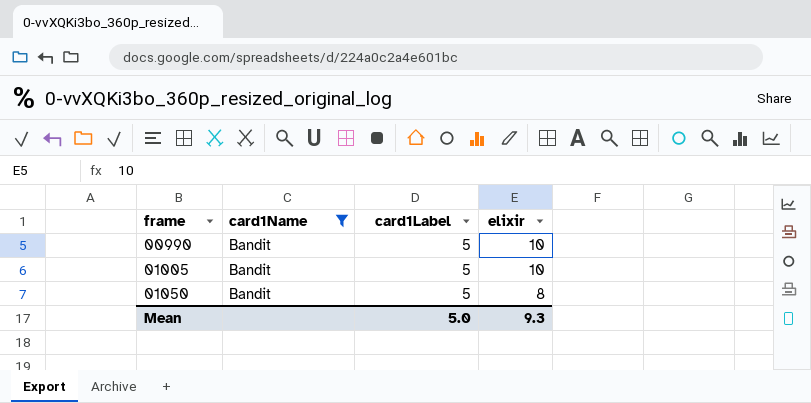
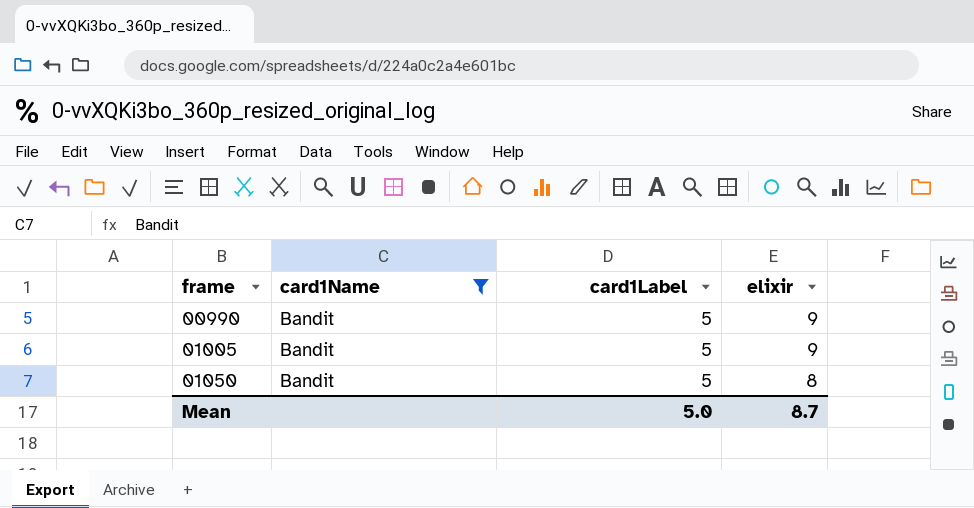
00990 | elixir: 10 -> 9
01005 | elixir: 10 -> 9
Mean | elixir: 9.3 -> 8.7

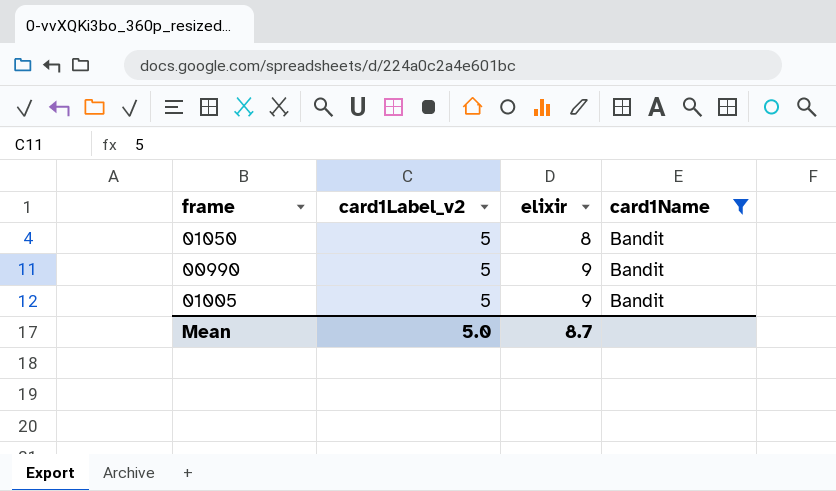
row order: frame ascending -> elixir ascending
column name: card1Label -> card1Label_v2
column card1Name | position: 2 -> 4

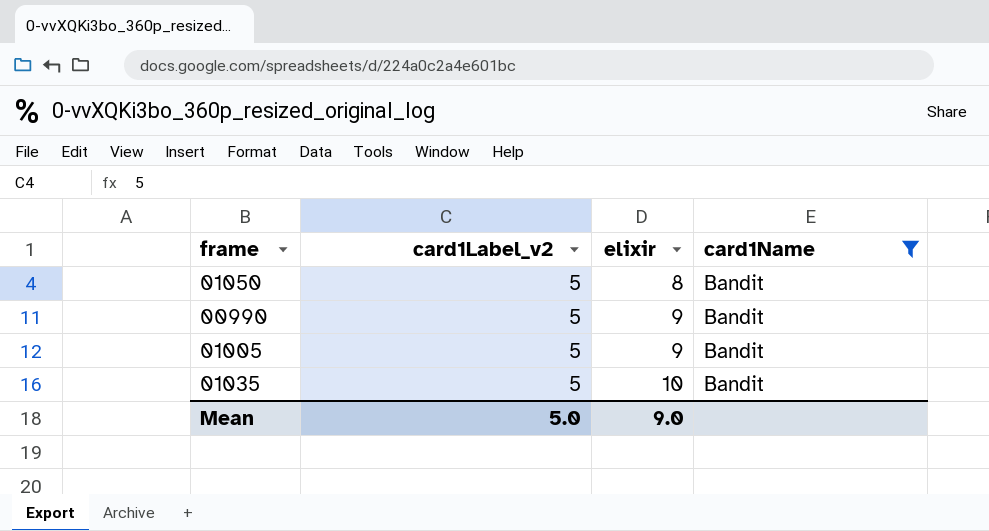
row 01035: none -> 5 | 10 | Bandit
Mean | elixir: 8.7 -> 9.0

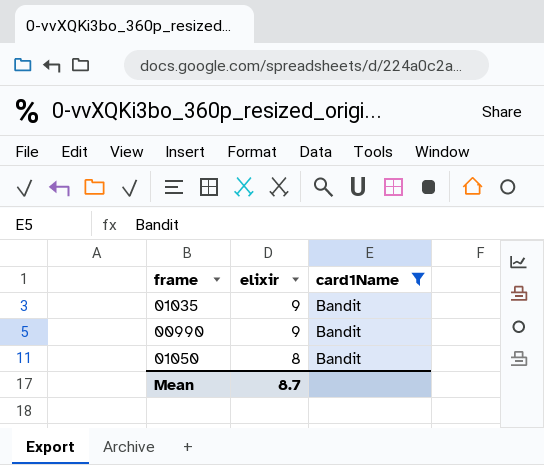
row order: elixir ascending -> elixir descending
column card1Label_v2 | position: 2 -> none
row 01005: 5 | 9 | Bandit -> none
01035 | elixir: 10 -> 9
Mean | elixir: 9.0 -> 8.7

